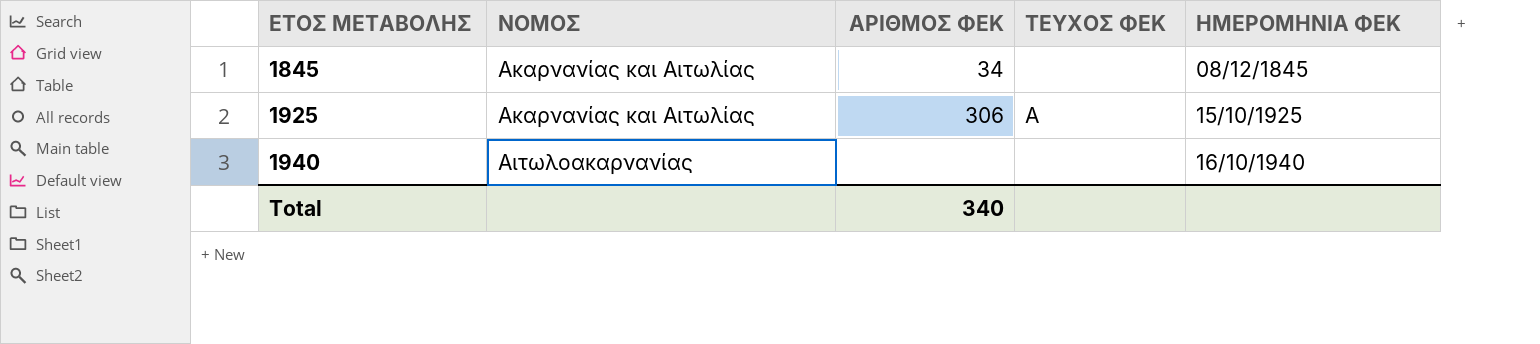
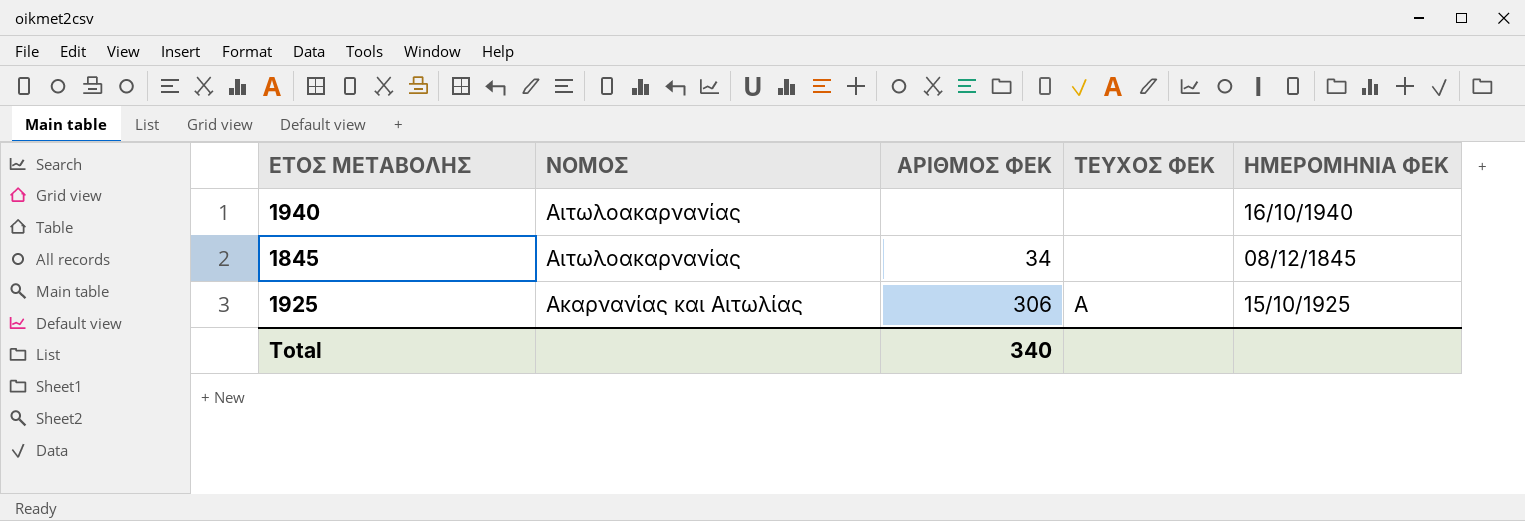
row order: ΕΤΟΣ ΜΕΤΑΒΟΛΗΣ ascending -> ΝΟΜΟΣ ascending
1845 | ΝΟΜΟΣ: Ακαρνανίας και Αιτωλίας -> Αιτωλοακαρνανίας

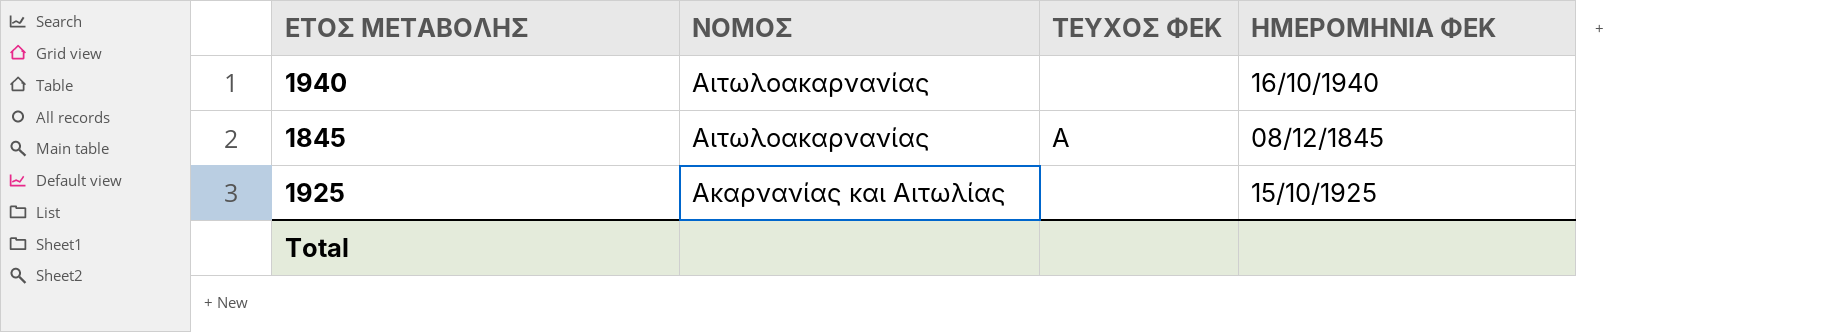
column ΑΡΙΘΜΟΣ ΦΕΚ | position: 3 -> none
1845 | ΤΕΥΧΟΣ ΦΕΚ: none -> Α
1925 | ΤΕΥΧΟΣ ΦΕΚ: Α -> none

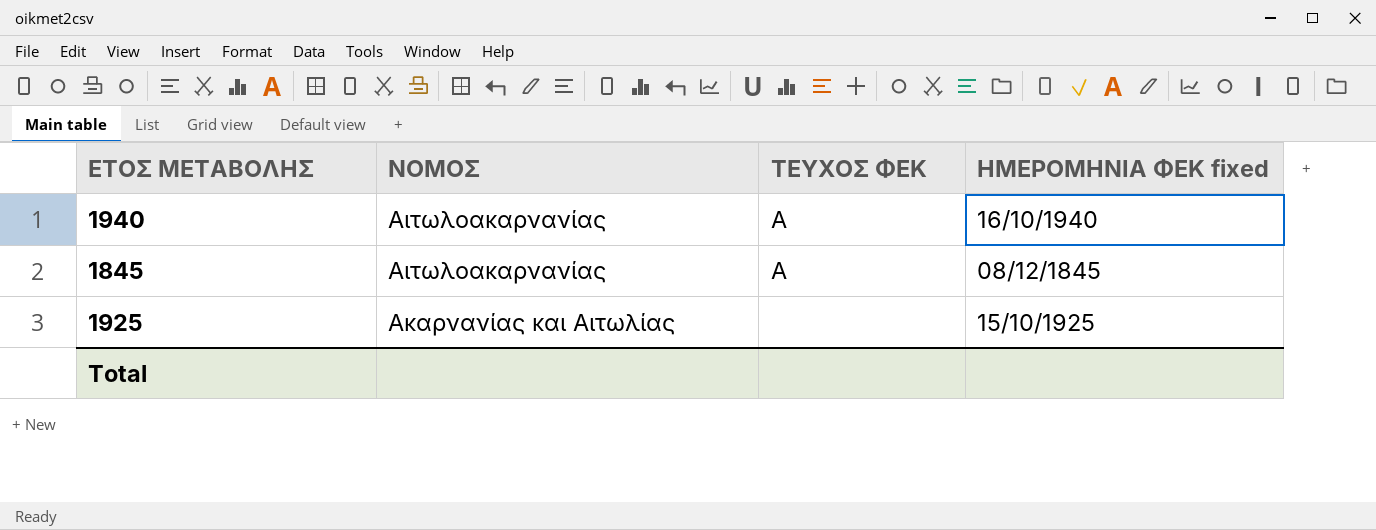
column name: ΗΜΕΡΟΜΗΝΙΑ ΦΕΚ -> ΗΜΕΡΟΜΗΝΙΑ ΦΕΚ fixed
1940 | ΤΕΥΧΟΣ ΦΕΚ: none -> Α

